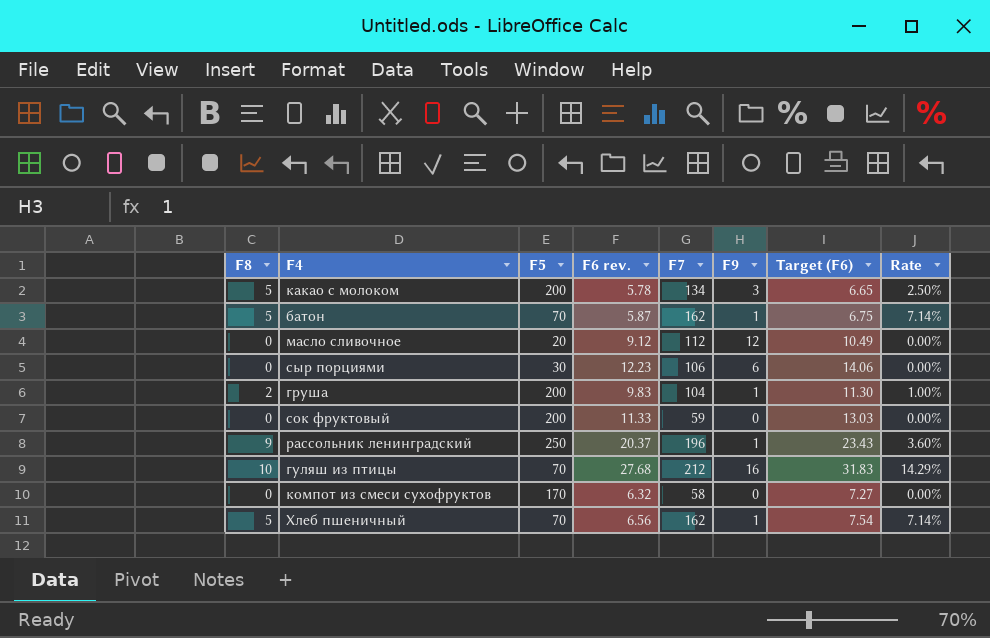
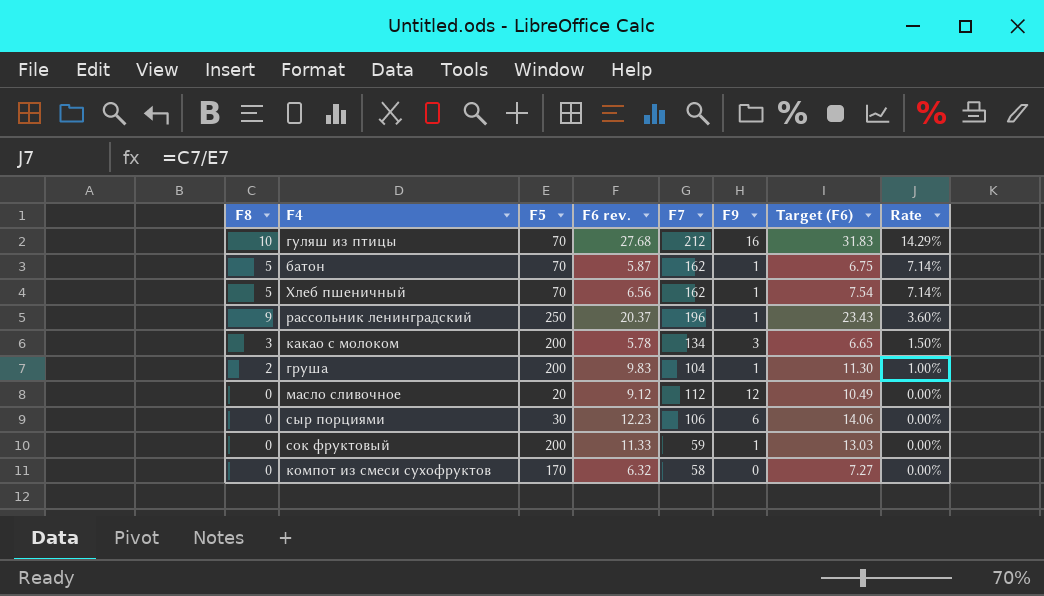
row order: none -> Rate descending
какао с молоком | F8: 5 -> 3
какао с молоком | Rate: 2.50% -> 1.50%
сок фруктовый | F9: 0 -> 1

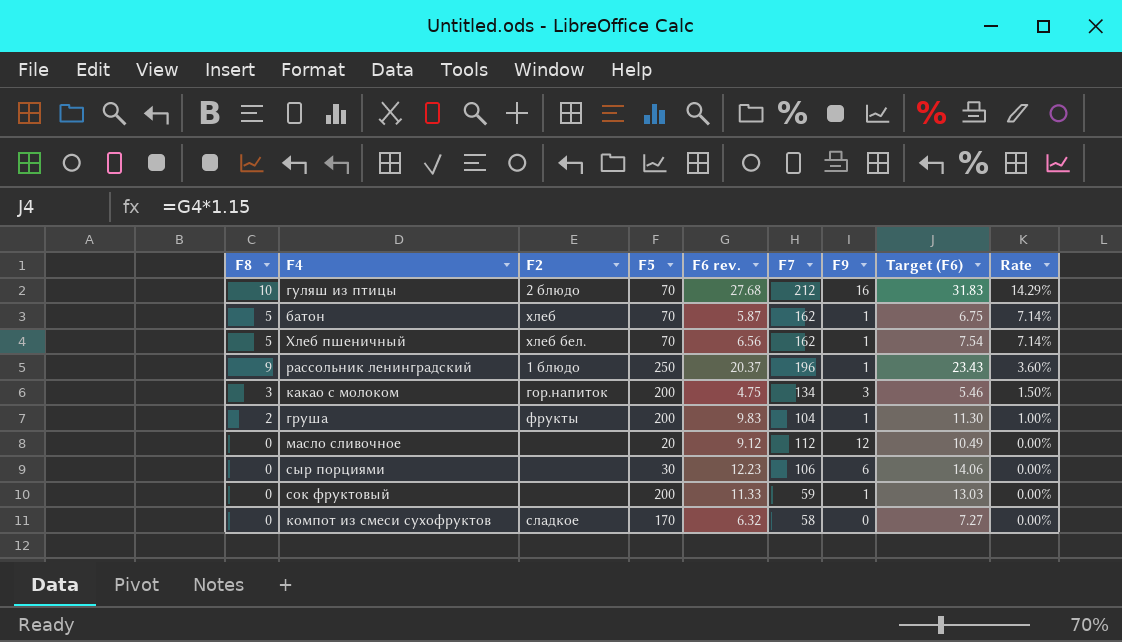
column F2 | position: none -> 3
какао с молоком | F6 rev.: 5.78 -> 4.75
какао с молоком | Target (F6): 6.65 -> 5.46

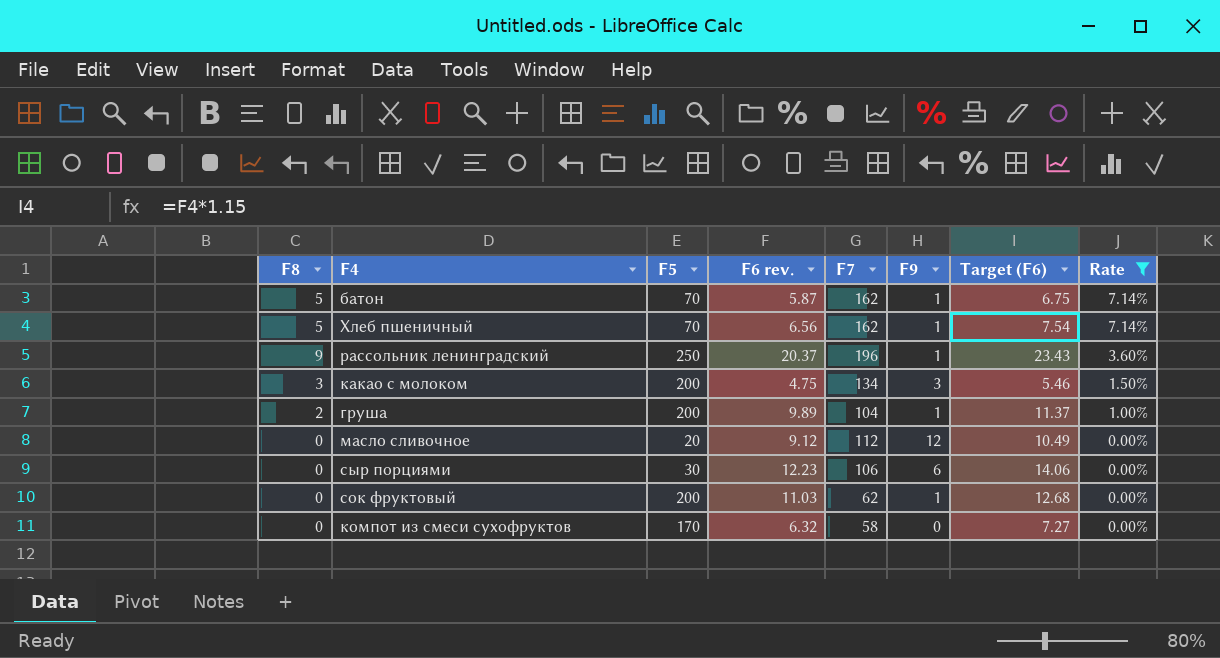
filter: none -> Rate != 14.29%
column F2 | position: 3 -> none
груша | F6 rev.: 9.83 -> 9.89
груша | Target (F6): 11.30 -> 11.37
сок фруктовый | F6 rev.: 11.33 -> 11.03
сок фруктовый | F7: 59 -> 62
сок фруктовый | Target (F6): 13.03 -> 12.68

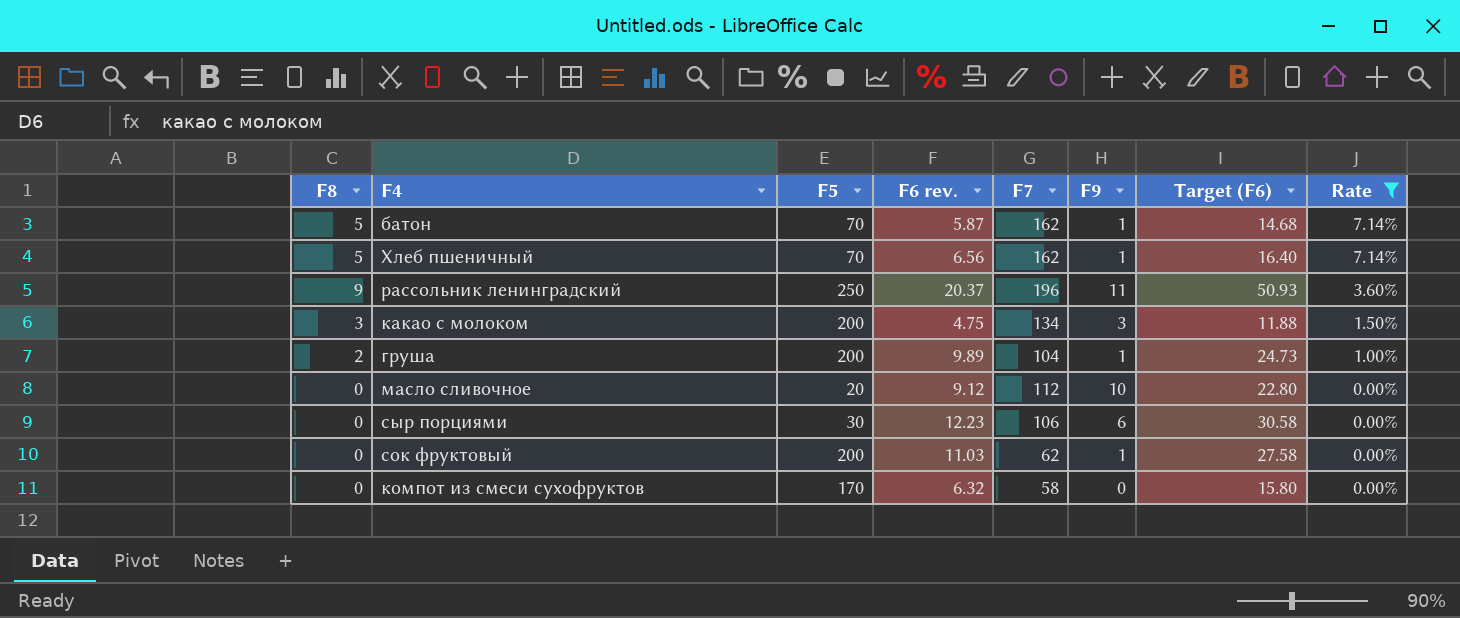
column Target (F6) | formula: [F6 rev.] * 1.15 -> [F6 rev.] * 2.5
рассольник ленинградский | F9: 1 -> 11
масло сливочное | F9: 12 -> 10

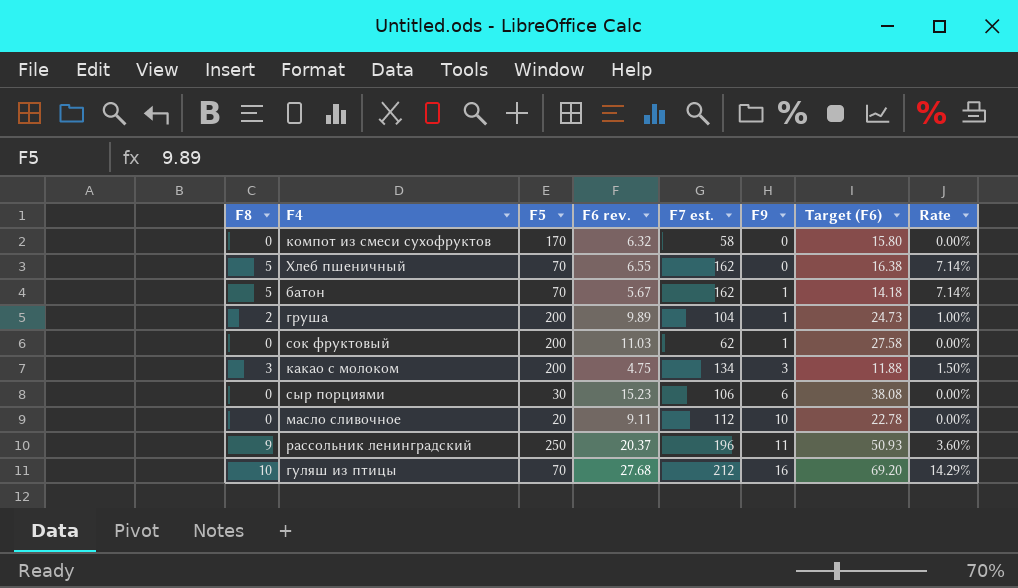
filter: Rate != 14.29% -> none
row order: Rate descending -> F9 ascending
column name: F7 -> F7 est.
Хлеб пшеничный | F6 rev.: 6.56 -> 6.55
Хлеб пшеничный | F9: 1 -> 0
Хлеб пшеничный | Target (F6): 16.40 -> 16.38
батон | F6 rev.: 5.87 -> 5.67
батон | Target (F6): 14.68 -> 14.18
сыр порциями | F6 rev.: 12.23 -> 15.23
сыр порциями | Target (F6): 30.58 -> 38.08
масло сливочное | F6 rev.: 9.12 -> 9.11
масло сливочное | Target (F6): 22.80 -> 22.78

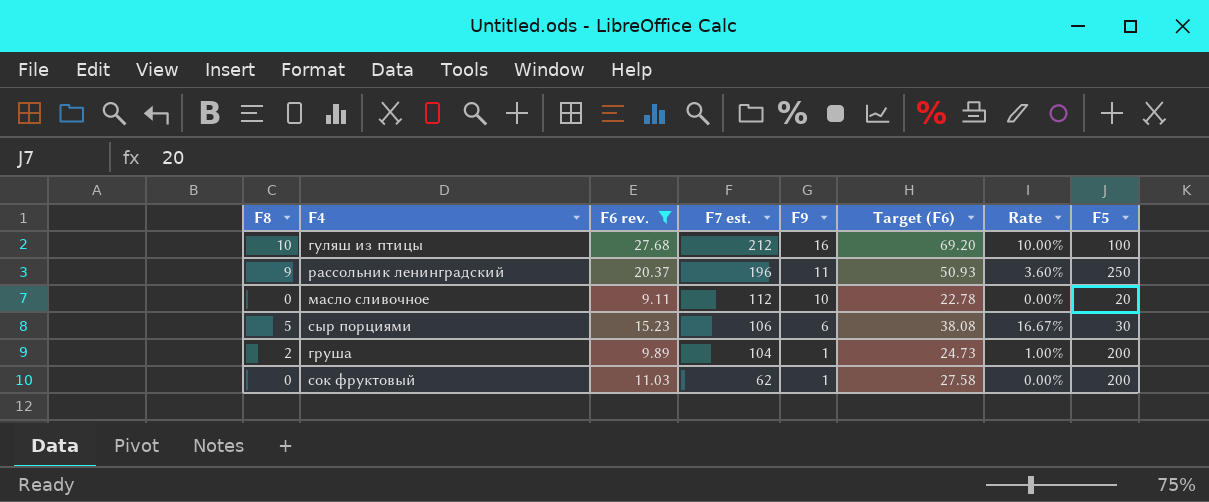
filter: none -> F6 rev. >= 9.11
row order: F9 ascending -> F7 est. descending
column F5 | position: 3 -> 8
гуляш из птицы | Rate: 14.29% -> 10.00%
гуляш из птицы | F5: 70 -> 100
сыр порциями | F8: 0 -> 5
сыр порциями | Rate: 0.00% -> 16.67%

